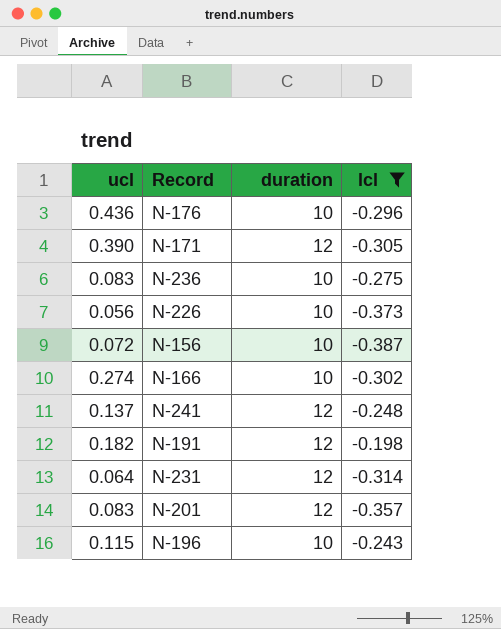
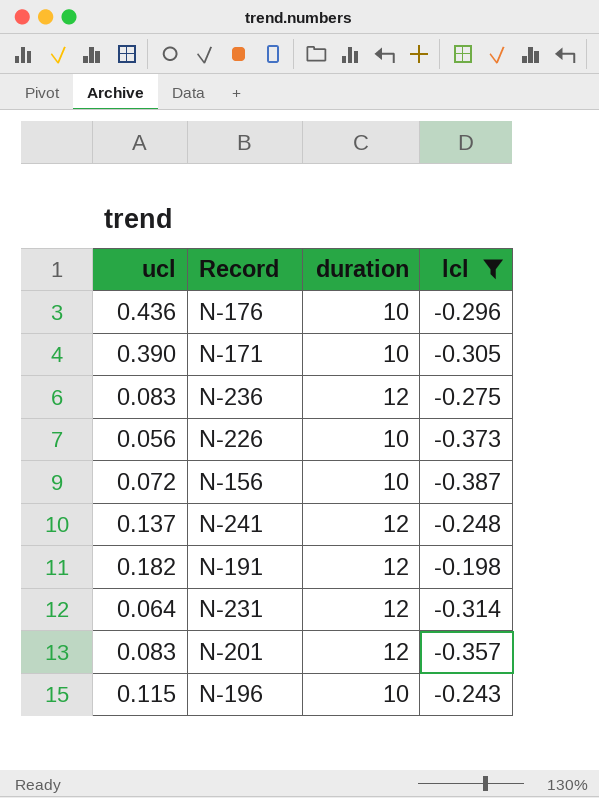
row N-166: 0.274 | 10 | -0.302 -> none
N-171 | duration: 12 -> 10
N-236 | duration: 10 -> 12

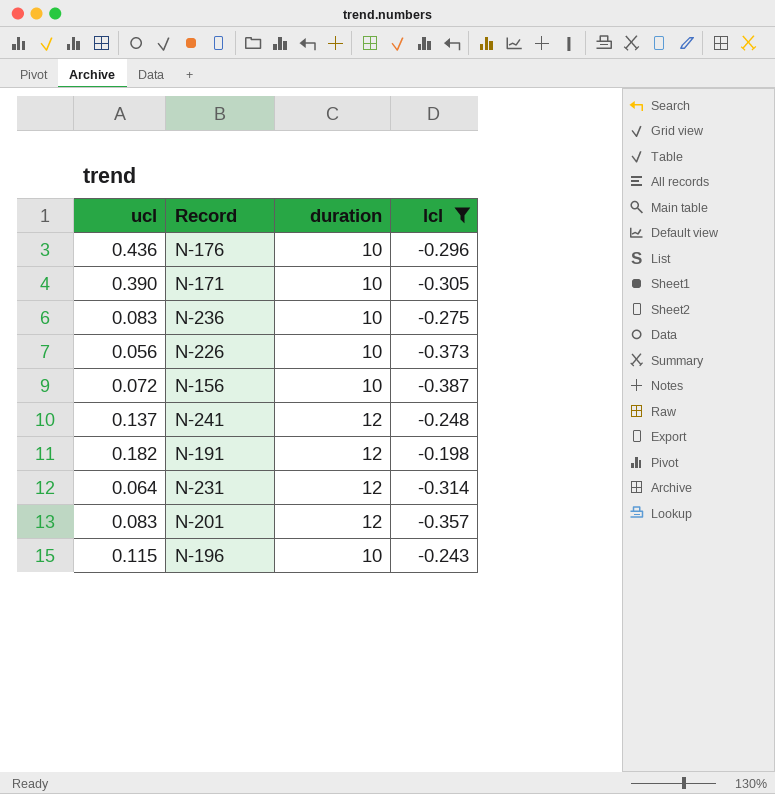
N-236 | duration: 12 -> 10

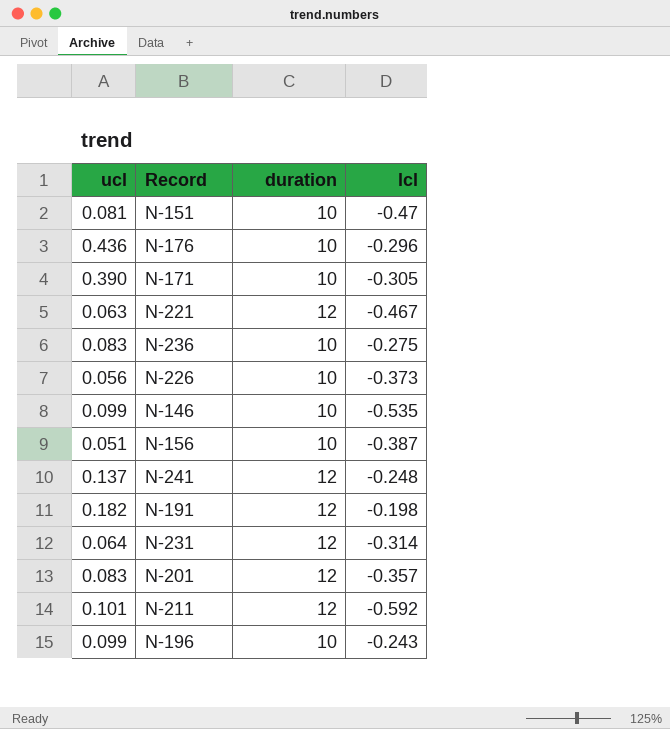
filter: lcl >= -0.387 -> none
N-156 | ucl: 0.072 -> 0.051
N-196 | ucl: 0.115 -> 0.099

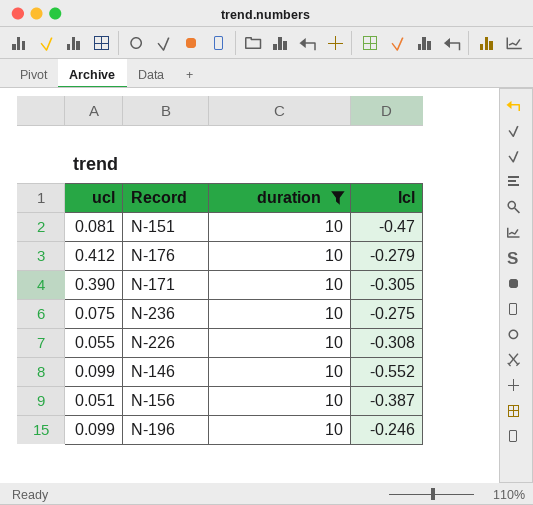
filter: none -> duration = 10
N-176 | ucl: 0.436 -> 0.412
N-176 | lcl: -0.296 -> -0.279
N-236 | ucl: 0.083 -> 0.075
N-226 | ucl: 0.056 -> 0.055
N-226 | lcl: -0.373 -> -0.308
N-146 | lcl: -0.535 -> -0.552
N-196 | lcl: -0.243 -> -0.246

